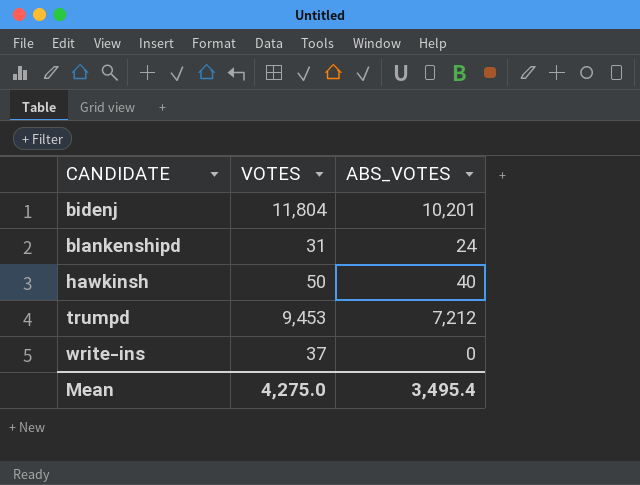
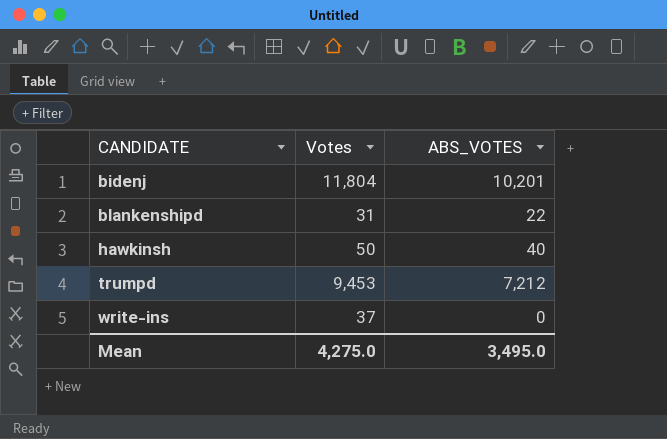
column name: VOTES -> Votes
blankenshipd | ABS_VOTES: 24 -> 22
Mean | ABS_VOTES: 3,495.4 -> 3,495.0

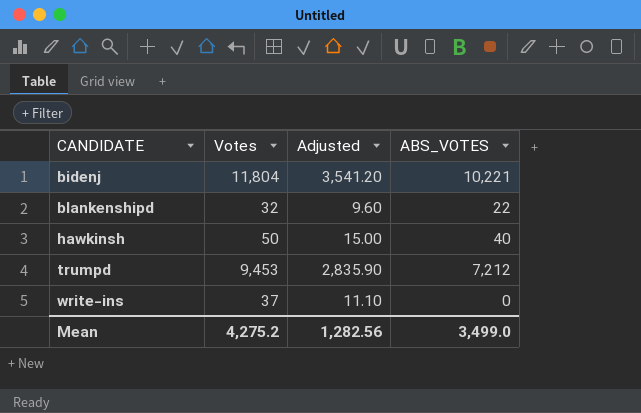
column Adjusted | formula: none -> [Votes] * 0.3
bidenj | ABS_VOTES: 10,201 -> 10,221
blankenshipd | Votes: 31 -> 32
Mean | Votes: 4,275.0 -> 4,275.2
Mean | ABS_VOTES: 3,495.0 -> 3,499.0

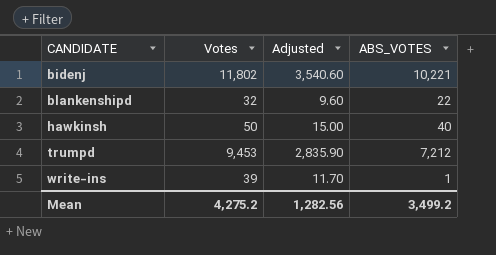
bidenj | Votes: 11,804 -> 11,802
bidenj | Adjusted: 3,541.20 -> 3,540.60
write-ins | Votes: 37 -> 39
write-ins | Adjusted: 11.10 -> 11.70
write-ins | ABS_VOTES: 0 -> 1
Mean | ABS_VOTES: 3,499.0 -> 3,499.2

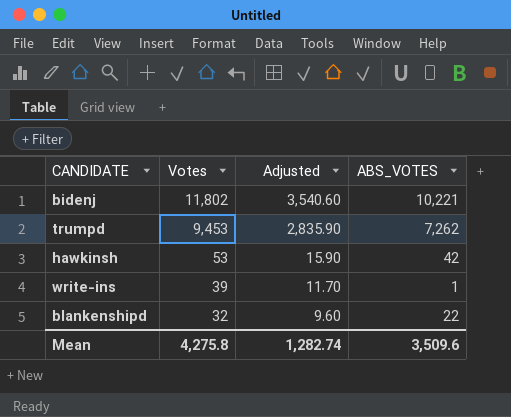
row order: CANDIDATE ascending -> Votes descending
trumpd | ABS_VOTES: 7,212 -> 7,262
hawkinsh | Votes: 50 -> 53
hawkinsh | Adjusted: 15.00 -> 15.90
hawkinsh | ABS_VOTES: 40 -> 42
Mean | Votes: 4,275.2 -> 4,275.8
Mean | Adjusted: 1,282.56 -> 1,282.74
Mean | ABS_VOTES: 3,499.2 -> 3,509.6

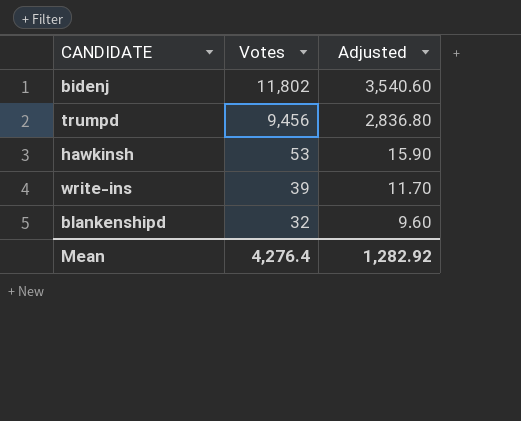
column ABS_VOTES | position: 4 -> none
trumpd | Votes: 9,453 -> 9,456
trumpd | Adjusted: 2,835.90 -> 2,836.80
Mean | Votes: 4,275.8 -> 4,276.4
Mean | Adjusted: 1,282.74 -> 1,282.92

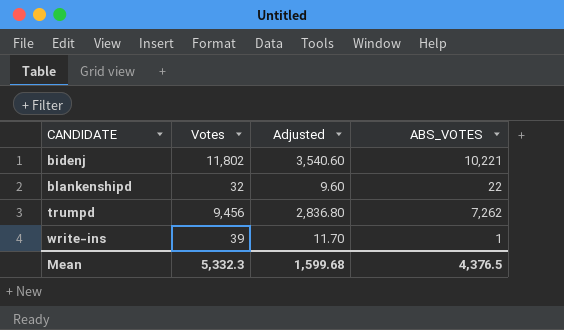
row order: Votes descending -> CANDIDATE ascending
column ABS_VOTES | position: none -> 4
row hawkinsh: 53 | 15.90 -> none
Mean | Votes: 4,276.4 -> 5,332.3
Mean | Adjusted: 1,282.92 -> 1,599.68

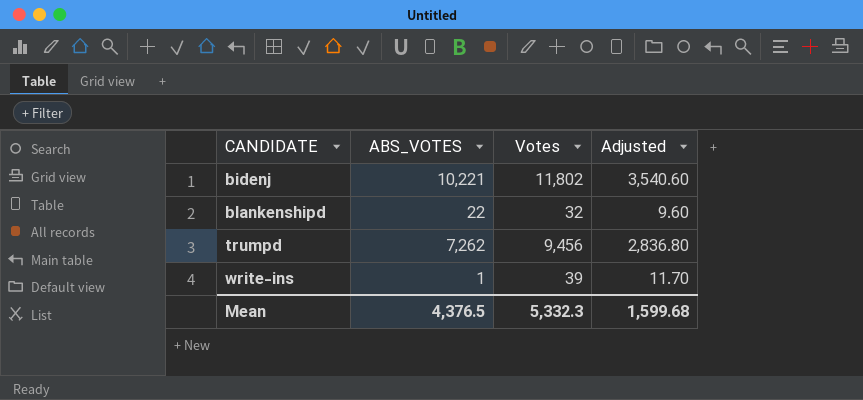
column ABS_VOTES | position: 4 -> 2

